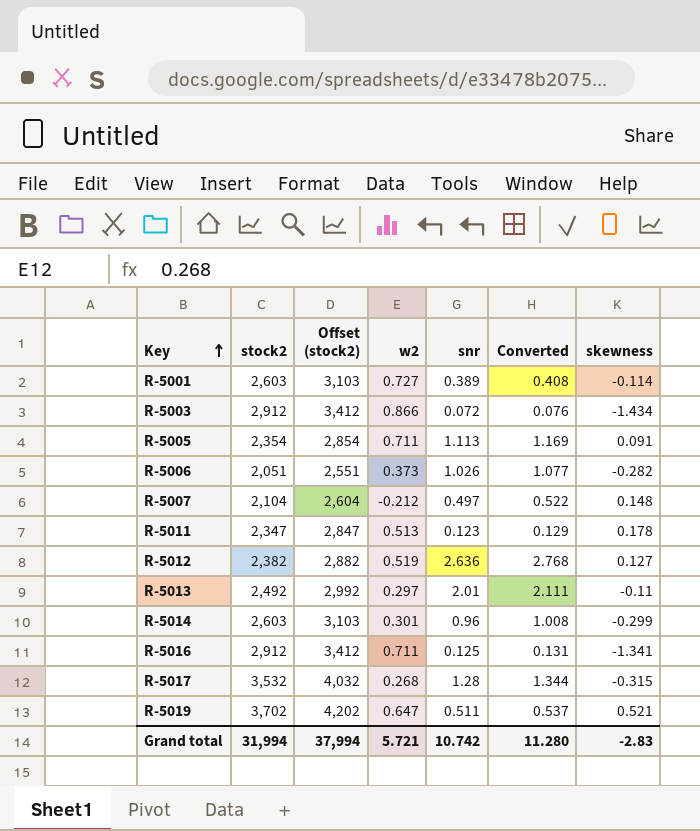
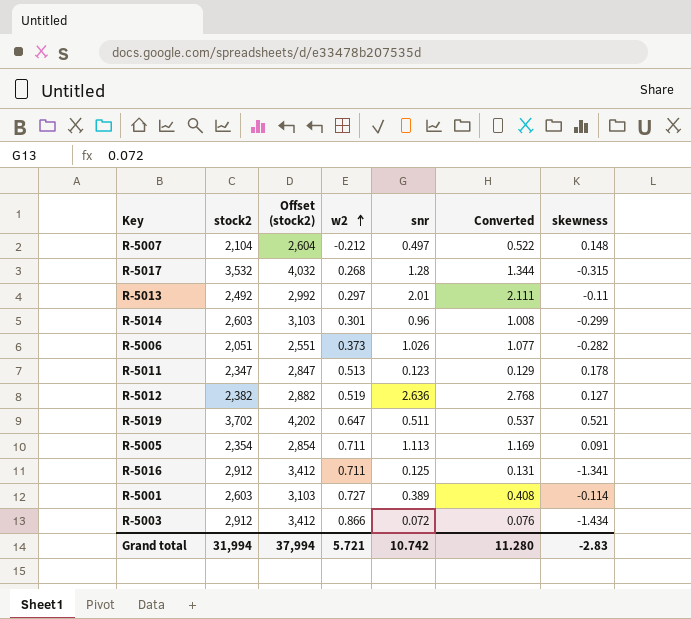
row order: Key ascending -> w2 ascending

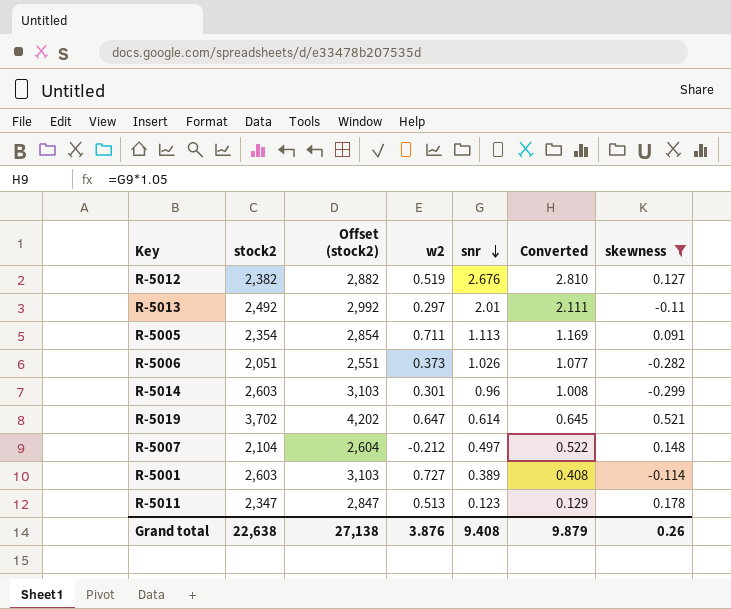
filter: none -> skewness >= -0.299
row order: w2 ascending -> snr descending
R-5012 | snr: 2.636 -> 2.676
R-5012 | Converted: 2.768 -> 2.810
R-5019 | snr: 0.511 -> 0.614
R-5019 | Converted: 0.537 -> 0.645
Grand total | stock2: 31,994 -> 22,638
Grand total | Offset (stock2): 37,994 -> 27,138
Grand total | w2: 5.721 -> 3.876
Grand total | snr: 10.742 -> 9.408
Grand total | Converted: 11.280 -> 9.879
Grand total | skewness: -2.83 -> 0.26

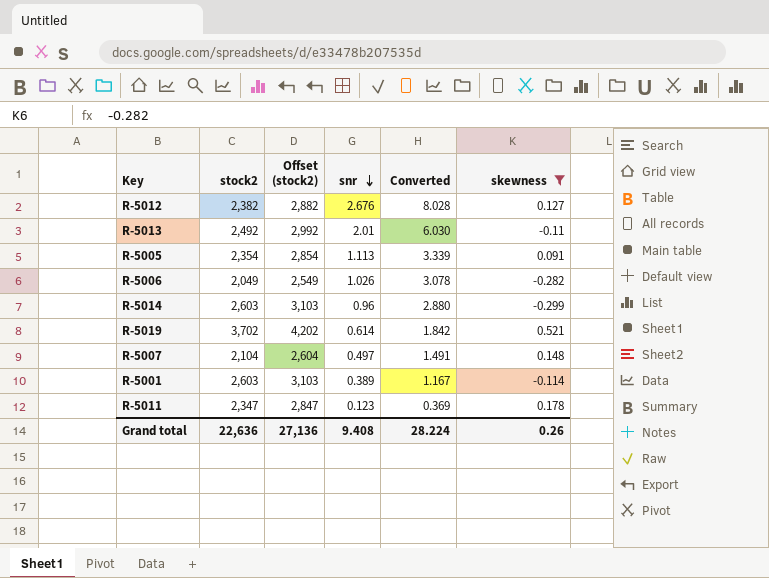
column w2 | position: 4 -> none
column Converted | formula: [snr] * 1.05 -> [snr] * 3
R-5006 | stock2: 2,051 -> 2,049
R-5006 | Offset (stock2): 2,551 -> 2,549
Grand total | stock2: 22,638 -> 22,636
Grand total | Offset (stock2): 27,138 -> 27,136
Grand total | Converted: 9.879 -> 28.224

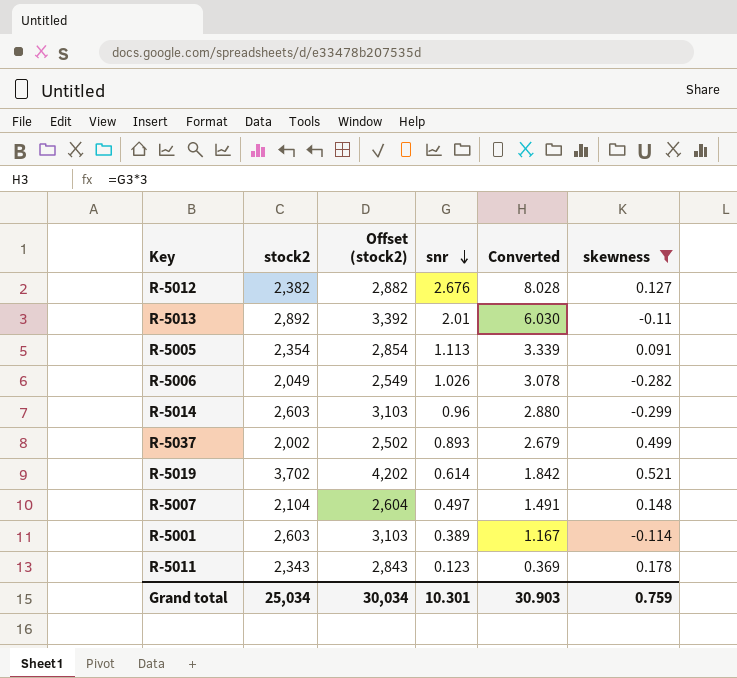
R-5013 | stock2: 2,492 -> 2,892
R-5013 | Offset (stock2): 2,992 -> 3,392
row R-5037: none -> 2,002 | 2,502 | 0.893 | 2.679 | 0.499
R-5011 | stock2: 2,347 -> 2,343
R-5011 | Offset (stock2): 2,847 -> 2,843
Grand total | stock2: 22,636 -> 25,034
Grand total | Offset (stock2): 27,136 -> 30,034
Grand total | snr: 9.408 -> 10.301
Grand total | Converted: 28.224 -> 30.903
Grand total | skewness: 0.26 -> 0.759

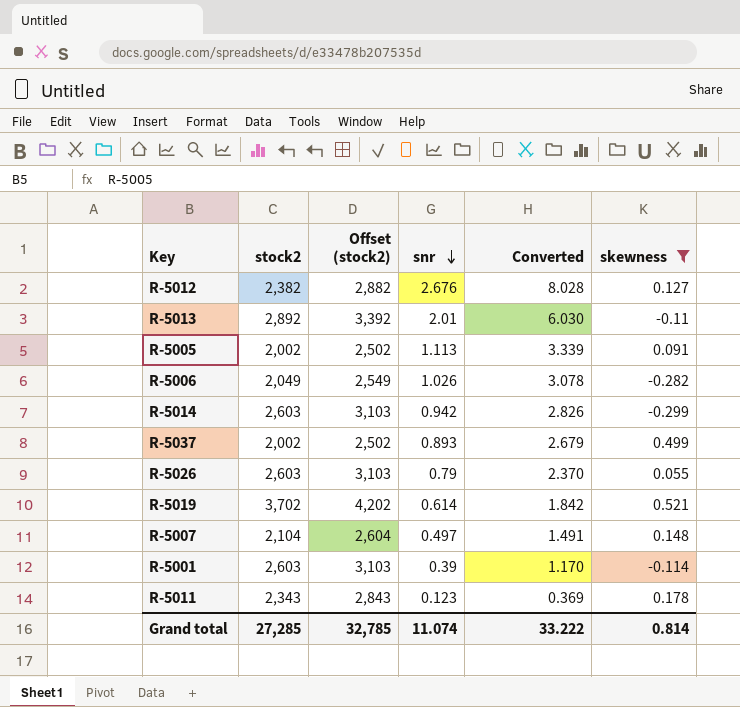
R-5005 | stock2: 2,354 -> 2,002
R-5005 | Offset (stock2): 2,854 -> 2,502
R-5014 | snr: 0.96 -> 0.942
R-5014 | Converted: 2.880 -> 2.826
row R-5026: none -> 2,603 | 3,103 | 0.79 | 2.370 | 0.055
R-5001 | snr: 0.389 -> 0.39
R-5001 | Converted: 1.167 -> 1.170
Grand total | stock2: 25,034 -> 27,285
Grand total | Offset (stock2): 30,034 -> 32,785
Grand total | snr: 10.301 -> 11.074
Grand total | Converted: 30.903 -> 33.222
Grand total | skewness: 0.759 -> 0.814

